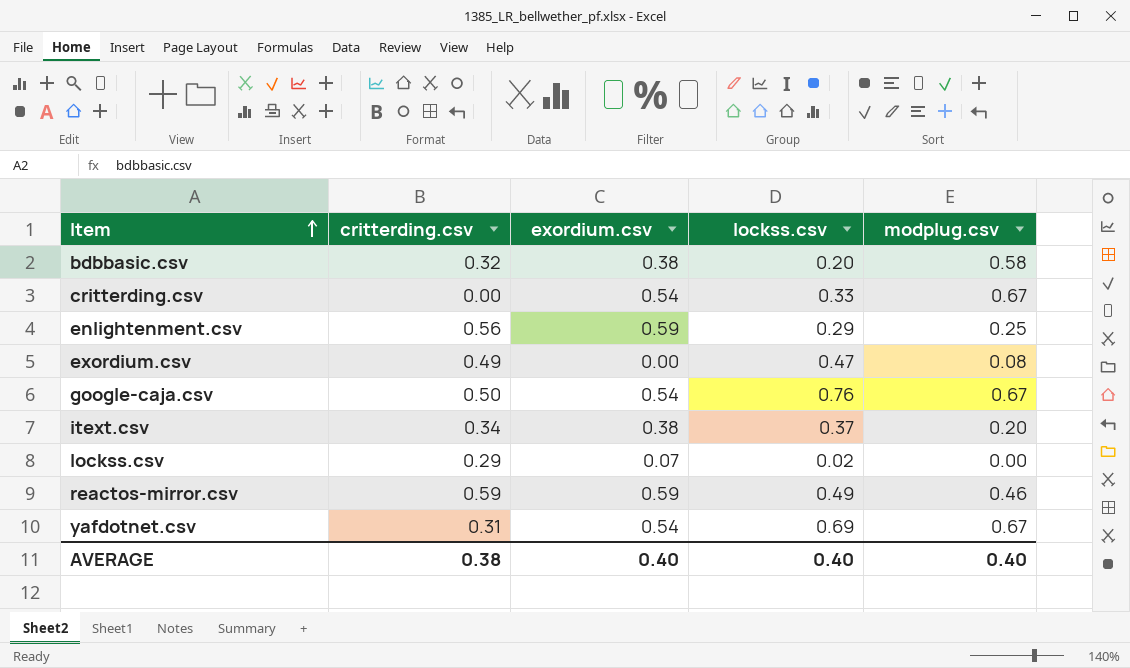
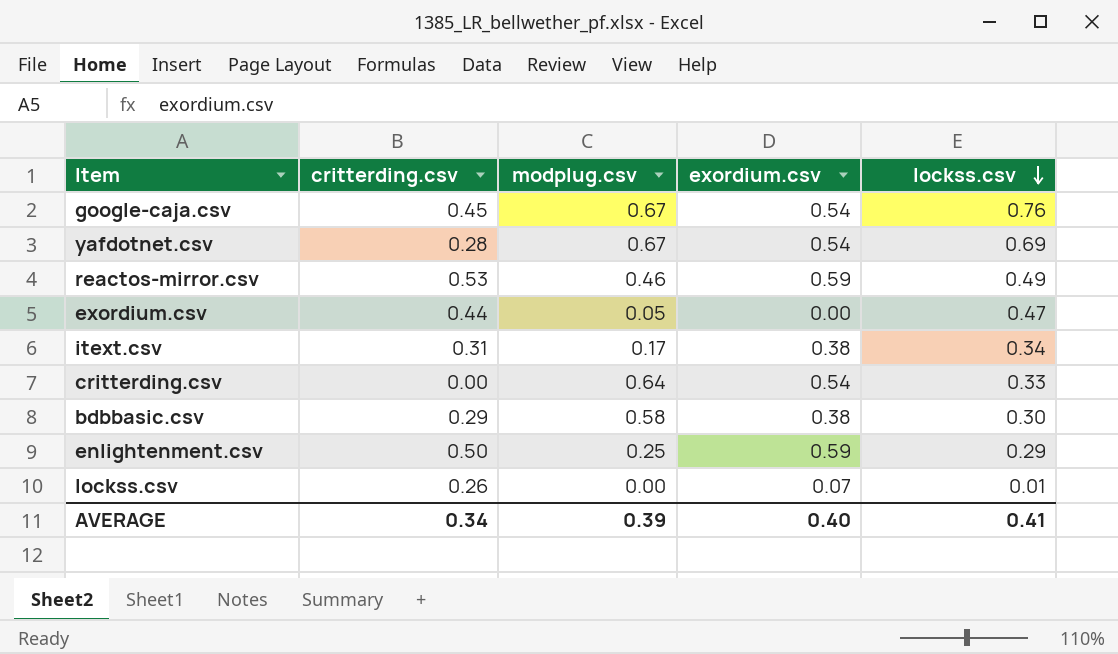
row order: Item ascending -> lockss.csv descending
column modplug.csv | position: 5 -> 3
google-caja.csv | critterding.csv: 0.50 -> 0.45
yafdotnet.csv | critterding.csv: 0.31 -> 0.28
reactos-mirror.csv | critterding.csv: 0.59 -> 0.53
exordium.csv | critterding.csv: 0.49 -> 0.44
exordium.csv | modplug.csv: 0.08 -> 0.05
itext.csv | critterding.csv: 0.34 -> 0.31
itext.csv | modplug.csv: 0.20 -> 0.17
itext.csv | lockss.csv: 0.37 -> 0.34
critterding.csv | modplug.csv: 0.67 -> 0.64
bdbbasic.csv | critterding.csv: 0.32 -> 0.29
bdbbasic.csv | lockss.csv: 0.20 -> 0.30
enlightenment.csv | critterding.csv: 0.56 -> 0.50
lockss.csv | critterding.csv: 0.29 -> 0.26
lockss.csv | lockss.csv: 0.02 -> 0.01
AVERAGE | critterding.csv: 0.38 -> 0.34
AVERAGE | modplug.csv: 0.40 -> 0.39
AVERAGE | lockss.csv: 0.40 -> 0.41

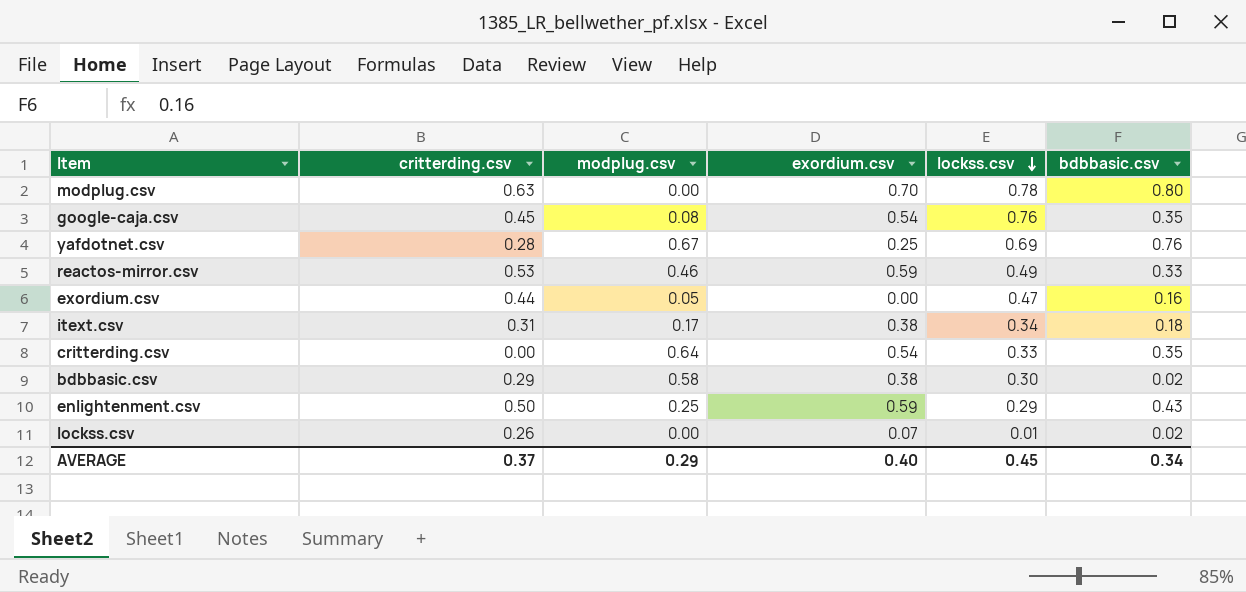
column bdbbasic.csv | position: none -> 6
row modplug.csv: none -> 0.63 | 0.00 | 0.70 | 0.78 | 0.80
google-caja.csv | modplug.csv: 0.67 -> 0.08
yafdotnet.csv | exordium.csv: 0.54 -> 0.25
AVERAGE | critterding.csv: 0.34 -> 0.37
AVERAGE | modplug.csv: 0.39 -> 0.29
AVERAGE | lockss.csv: 0.41 -> 0.45

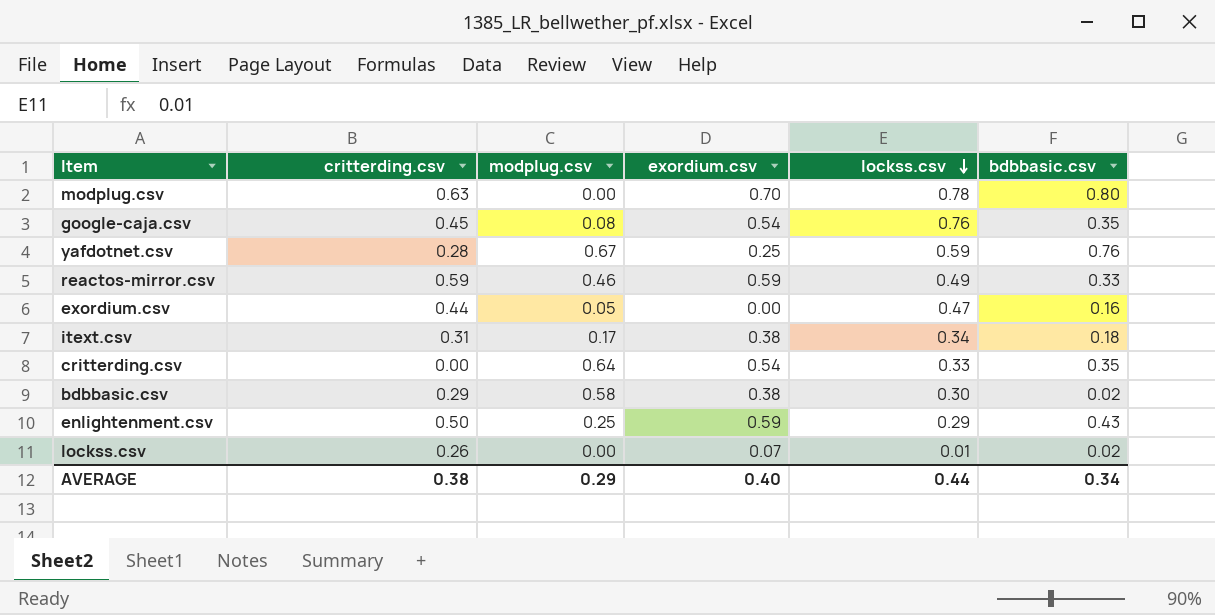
yafdotnet.csv | lockss.csv: 0.69 -> 0.59
reactos-mirror.csv | critterding.csv: 0.53 -> 0.59
AVERAGE | critterding.csv: 0.37 -> 0.38
AVERAGE | lockss.csv: 0.45 -> 0.44

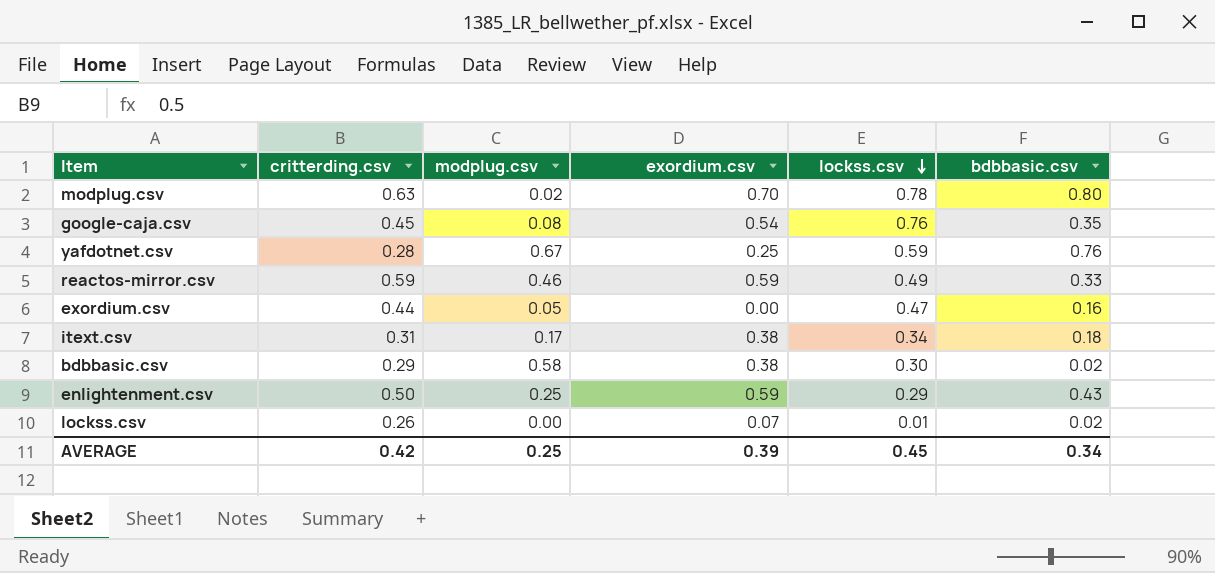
row critterding.csv: 0.00 | 0.64 | 0.54 | 0.33 | 0.35 -> none
modplug.csv | modplug.csv: 0.00 -> 0.02
AVERAGE | critterding.csv: 0.38 -> 0.42
AVERAGE | modplug.csv: 0.29 -> 0.25
AVERAGE | exordium.csv: 0.40 -> 0.39
AVERAGE | lockss.csv: 0.44 -> 0.45

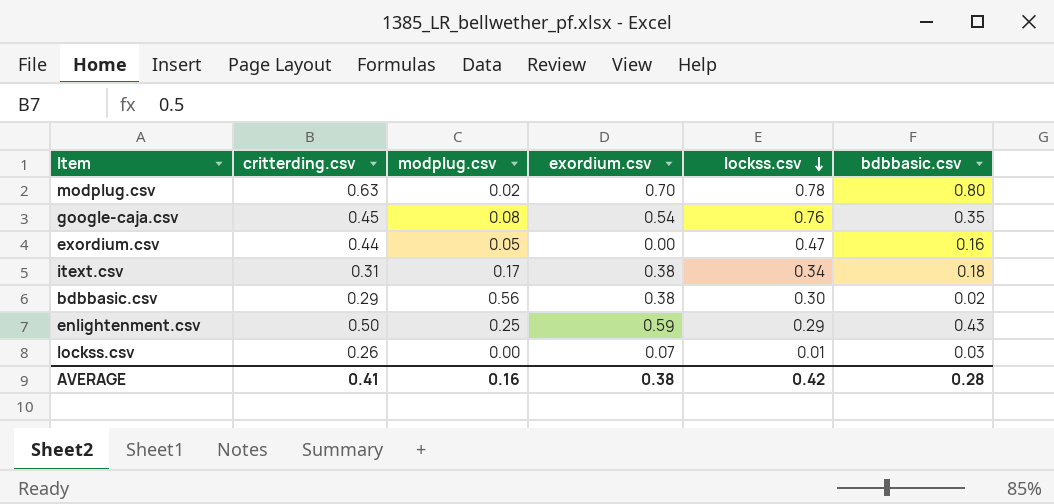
row yafdotnet.csv: 0.28 | 0.67 | 0.25 | 0.59 | 0.76 -> none
row reactos-mirror.csv: 0.59 | 0.46 | 0.59 | 0.49 | 0.33 -> none
bdbbasic.csv | modplug.csv: 0.58 -> 0.56
lockss.csv | bdbbasic.csv: 0.02 -> 0.03
AVERAGE | critterding.csv: 0.42 -> 0.41
AVERAGE | modplug.csv: 0.25 -> 0.16
AVERAGE | exordium.csv: 0.39 -> 0.38
AVERAGE | lockss.csv: 0.45 -> 0.42
AVERAGE | bdbbasic.csv: 0.34 -> 0.28

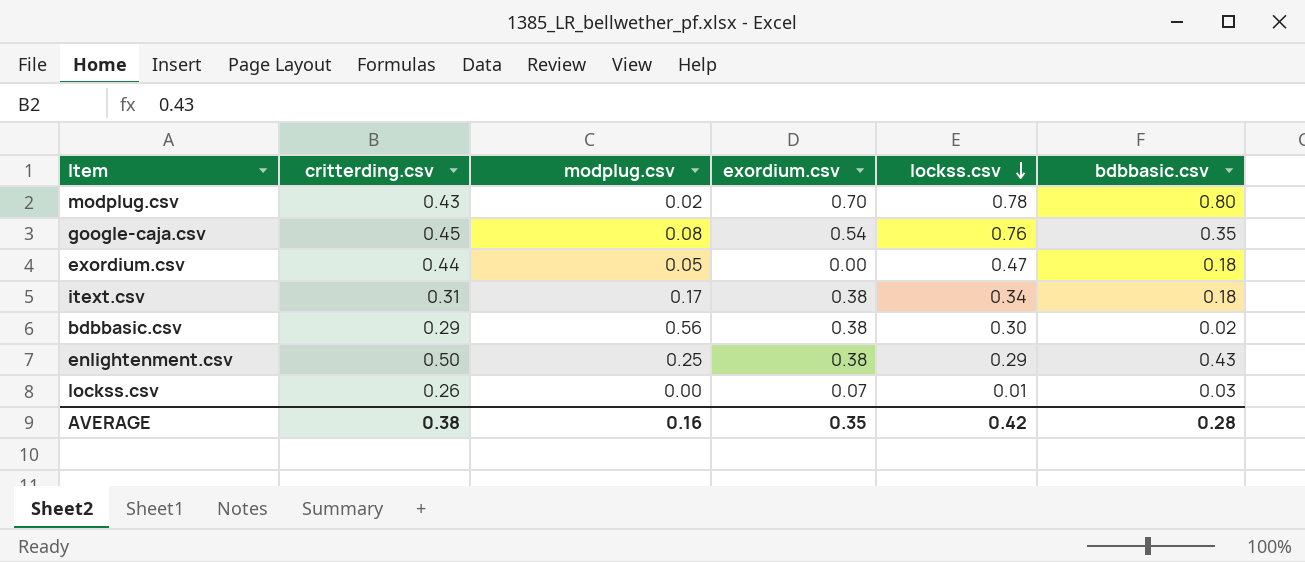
modplug.csv | critterding.csv: 0.63 -> 0.43
exordium.csv | bdbbasic.csv: 0.16 -> 0.18
enlightenment.csv | exordium.csv: 0.59 -> 0.38
AVERAGE | critterding.csv: 0.41 -> 0.38
AVERAGE | exordium.csv: 0.38 -> 0.35

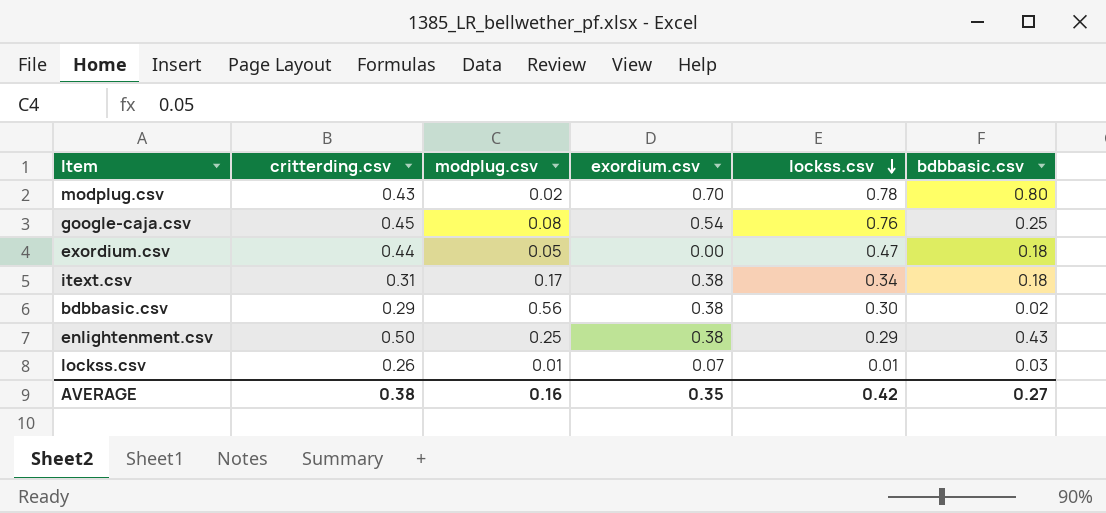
google-caja.csv | bdbbasic.csv: 0.35 -> 0.25
lockss.csv | modplug.csv: 0.00 -> 0.01
AVERAGE | bdbbasic.csv: 0.28 -> 0.27

